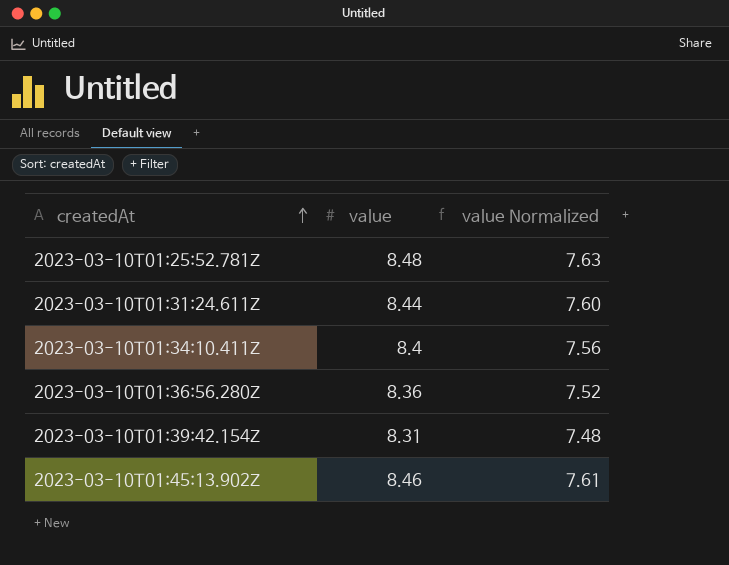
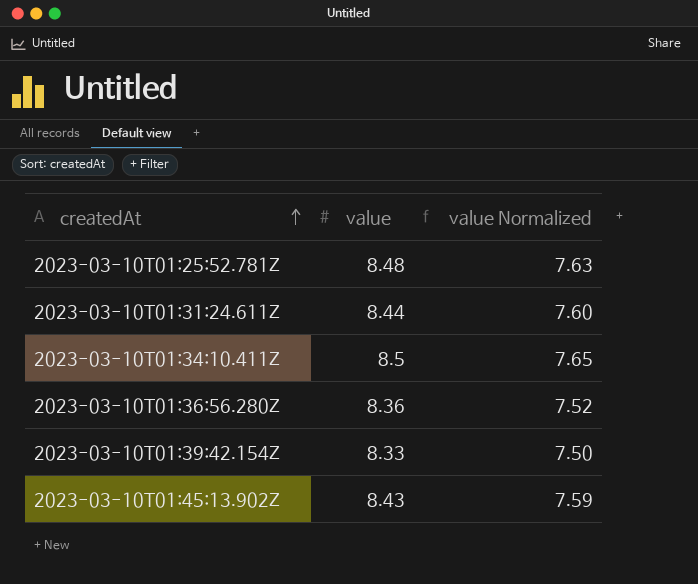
2023-03-10T01:34:10.411Z | value: 8.4 -> 8.5
2023-03-10T01:34:10.411Z | value Normalized: 7.56 -> 7.65
2023-03-10T01:39:42.154Z | value: 8.31 -> 8.33
2023-03-10T01:39:42.154Z | value Normalized: 7.48 -> 7.50
2023-03-10T01:45:13.902Z | value: 8.46 -> 8.43
2023-03-10T01:45:13.902Z | value Normalized: 7.61 -> 7.59

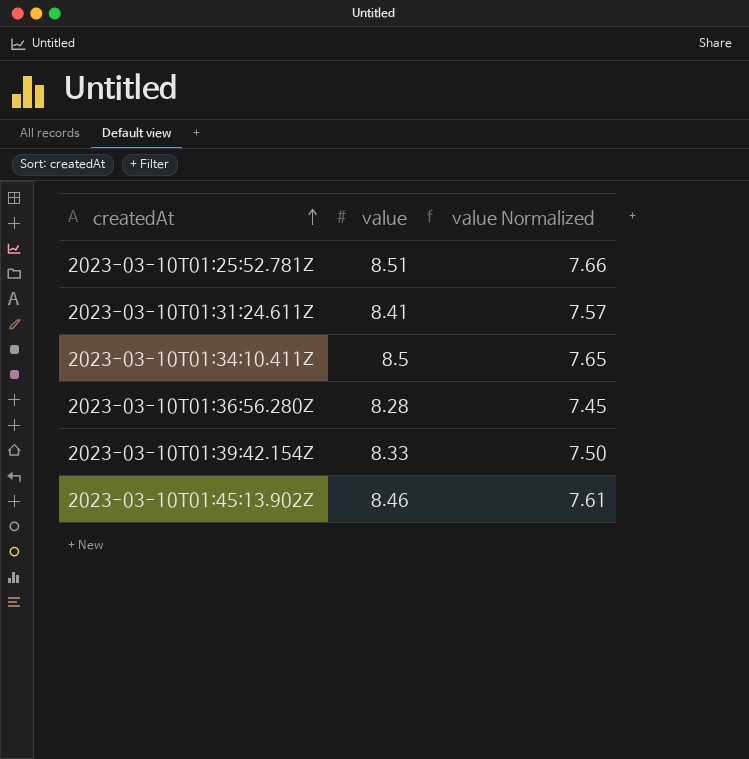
2023-03-10T01:25:52.781Z | value: 8.48 -> 8.51
2023-03-10T01:25:52.781Z | value Normalized: 7.63 -> 7.66
2023-03-10T01:31:24.611Z | value: 8.44 -> 8.41
2023-03-10T01:31:24.611Z | value Normalized: 7.60 -> 7.57
2023-03-10T01:36:56.280Z | value: 8.36 -> 8.28
2023-03-10T01:36:56.280Z | value Normalized: 7.52 -> 7.45
2023-03-10T01:45:13.902Z | value: 8.43 -> 8.46
2023-03-10T01:45:13.902Z | value Normalized: 7.59 -> 7.61

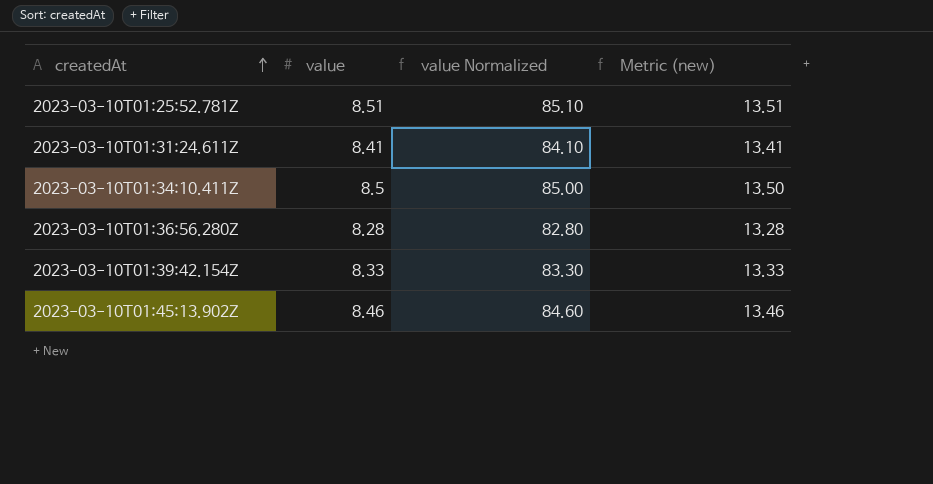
column value Normalized | formula: [value] * 0.9 -> [value] * 10
column Metric (new) | formula: none -> [value] + 5

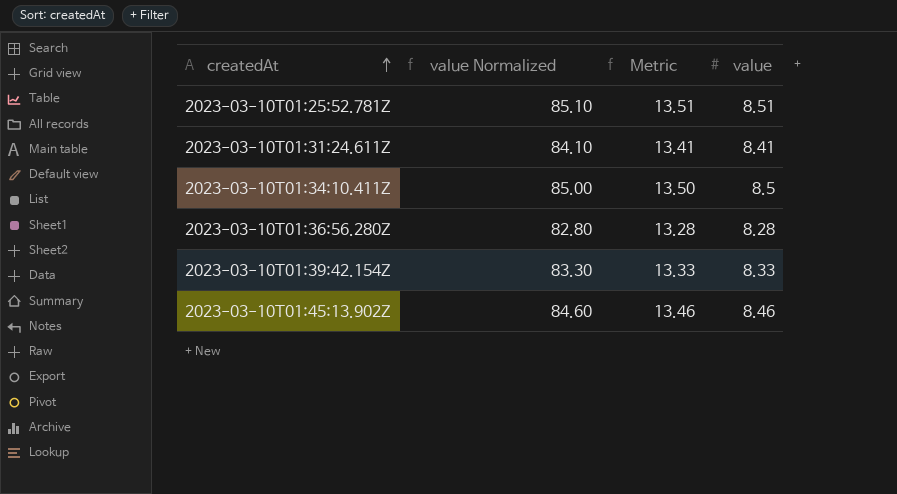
column name: Metric (new) -> Metric
column value | position: 2 -> 4

